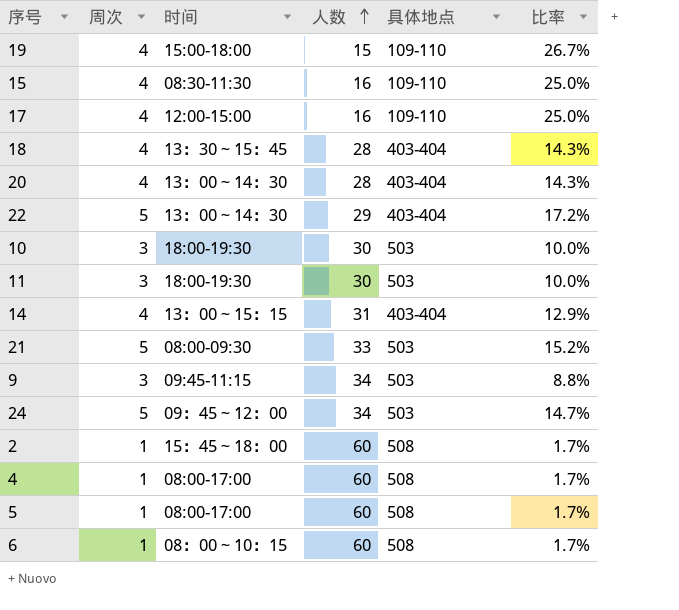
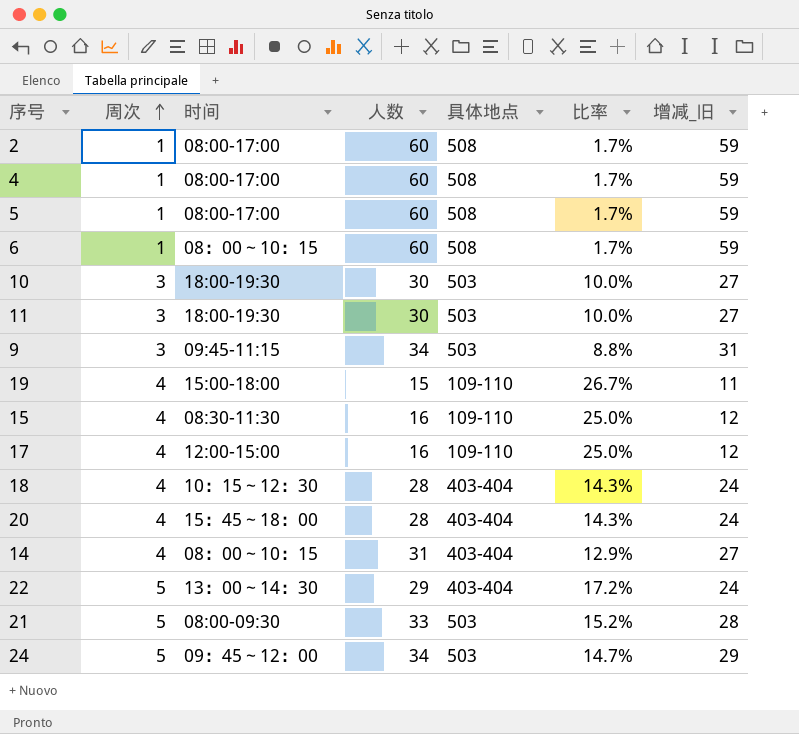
row order: 人数 ascending -> 周次 ascending
column 增减_旧 | formula: none -> [人数] - [周次]
2 | 时间: 15：45～18：00 -> 08:00-17:00
18 | 时间: 13：30～15：45 -> 10：15～12：30
20 | 时间: 13：00～14：30 -> 15：45～18：00
14 | 时间: 13：00～15：15 -> 08：00～10：15

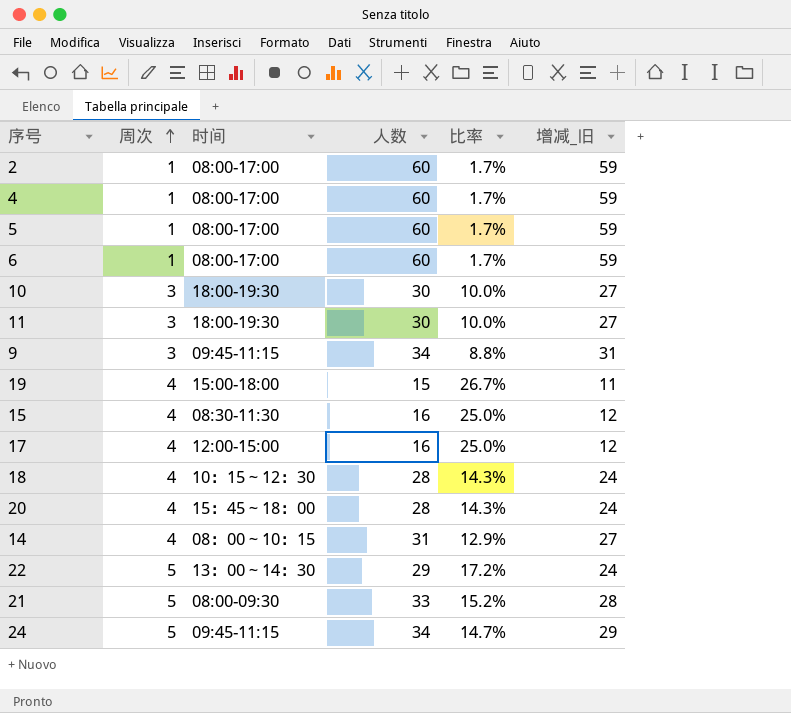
column 具体地点 | position: 5 -> none
6 | 时间: 08：00～10：15 -> 08:00-17:00
24 | 时间: 09：45～12：00 -> 09:45-11:15

